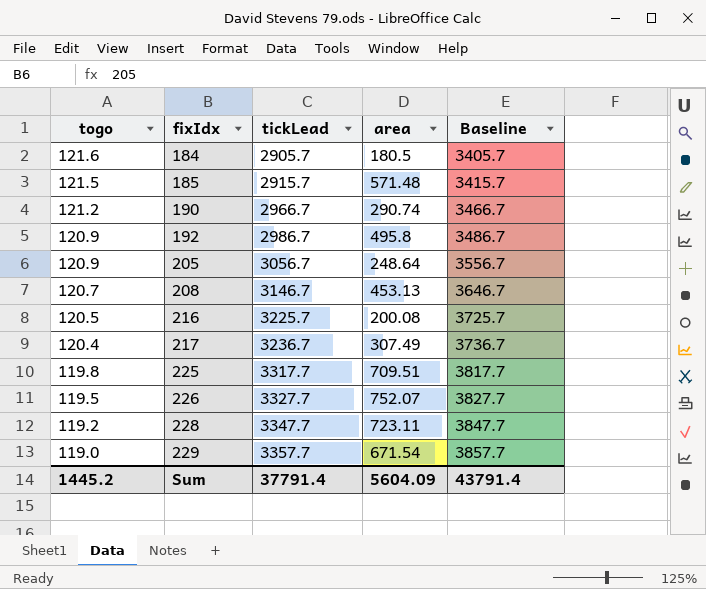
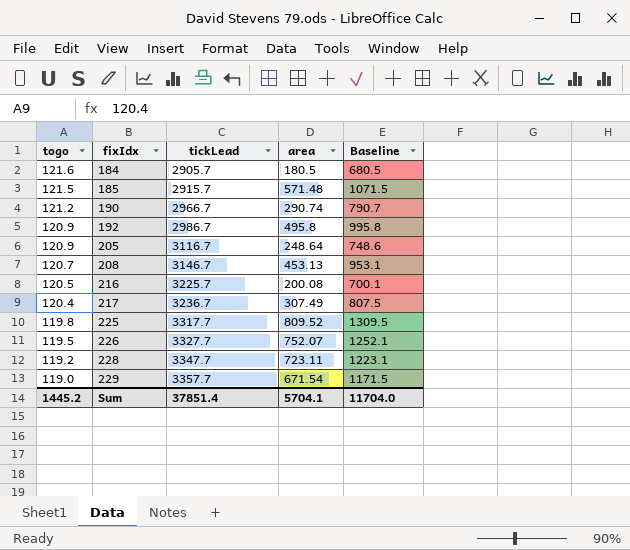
column Baseline | formula: [tickLead] + 500 -> [area] + 500
205 | tickLead: 3056.7 -> 3116.7
225 | area: 709.51 -> 809.52
Sum | tickLead: 37791.4 -> 37851.4
Sum | area: 5604.09 -> 5704.1
Sum | Baseline: 43791.4 -> 11704.0

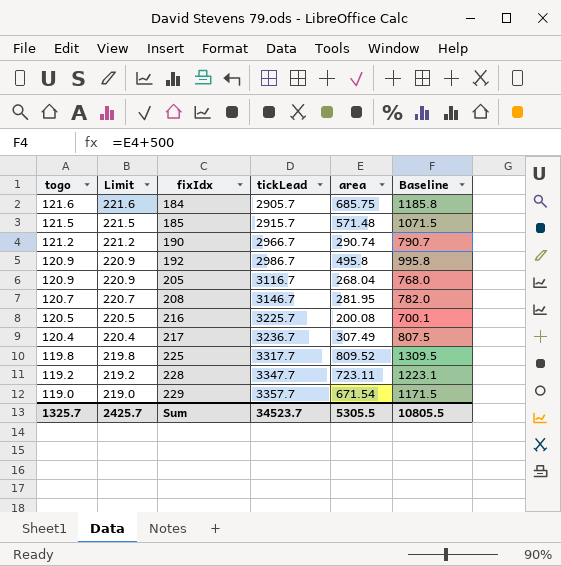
column Limit | formula: none -> [togo] + 100
row 226: 119.5 | 3327.7 | 752.07 | 1252.1 -> none
184 | area: 180.5 -> 685.75
184 | Baseline: 680.5 -> 1185.8
205 | area: 248.64 -> 268.04
205 | Baseline: 748.6 -> 768.0
208 | area: 453.13 -> 281.95
208 | Baseline: 953.1 -> 782.0
Sum | togo: 1445.2 -> 1325.7
Sum | tickLead: 37851.4 -> 34523.7
Sum | area: 5704.1 -> 5305.5
Sum | Baseline: 11704.0 -> 10805.5

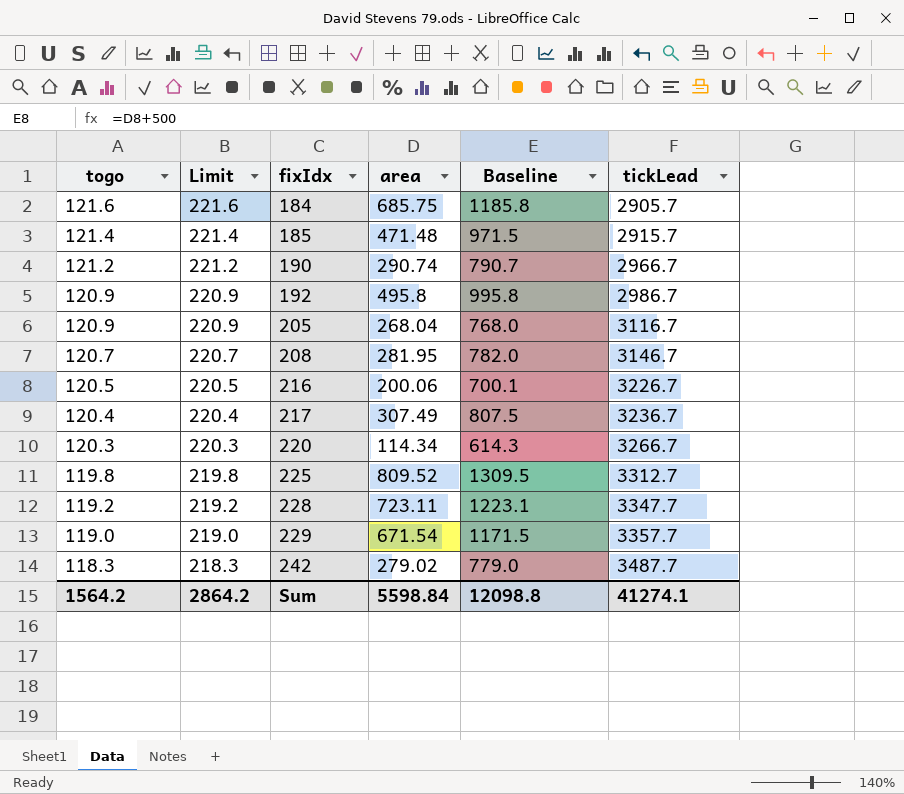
column tickLead | position: 4 -> 6
185 | togo: 121.5 -> 121.4
185 | Limit: 221.5 -> 221.4
185 | area: 571.48 -> 471.48
185 | Baseline: 1071.5 -> 971.5
216 | area: 200.08 -> 200.06
216 | tickLead: 3225.7 -> 3226.7
row 220: none -> 120.3 | 220.3 | 114.34 | 614.3 | 3266.7
225 | tickLead: 3317.7 -> 3312.7
row 242: none -> 118.3 | 218.3 | 279.02 | 779.0 | 3487.7
Sum | togo: 1325.7 -> 1564.2
Sum | Limit: 2425.7 -> 2864.2
Sum | area: 5305.5 -> 5598.84
Sum | Baseline: 10805.5 -> 12098.8
Sum | tickLead: 34523.7 -> 41274.1

